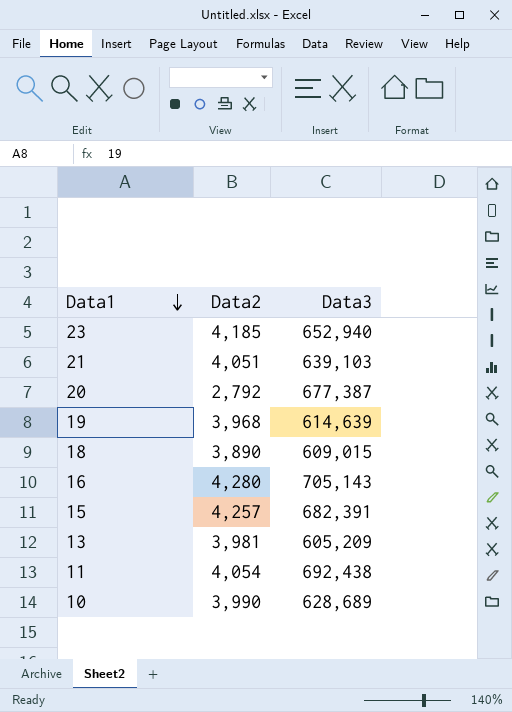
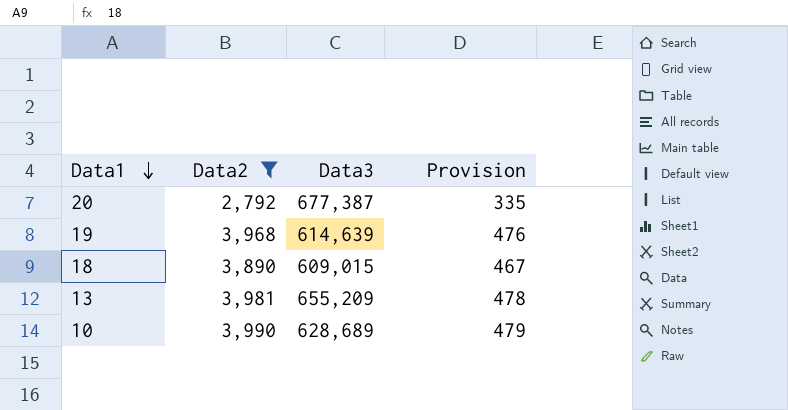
filter: none -> Data2 <= 3,990
column Provision | formula: none -> [Data2] * 0.12
13 | Data3: 605,209 -> 655,209

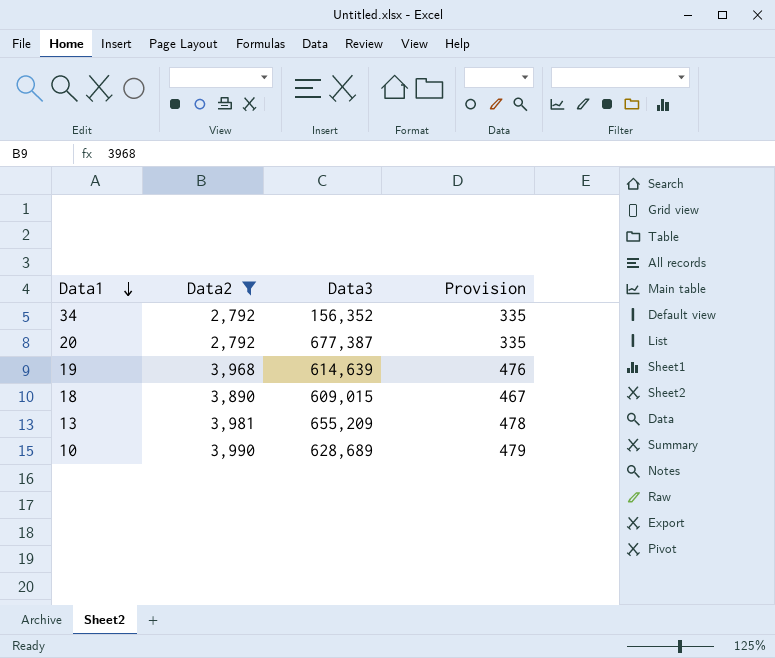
row 34: none -> 2,792 | 156,352 | 335

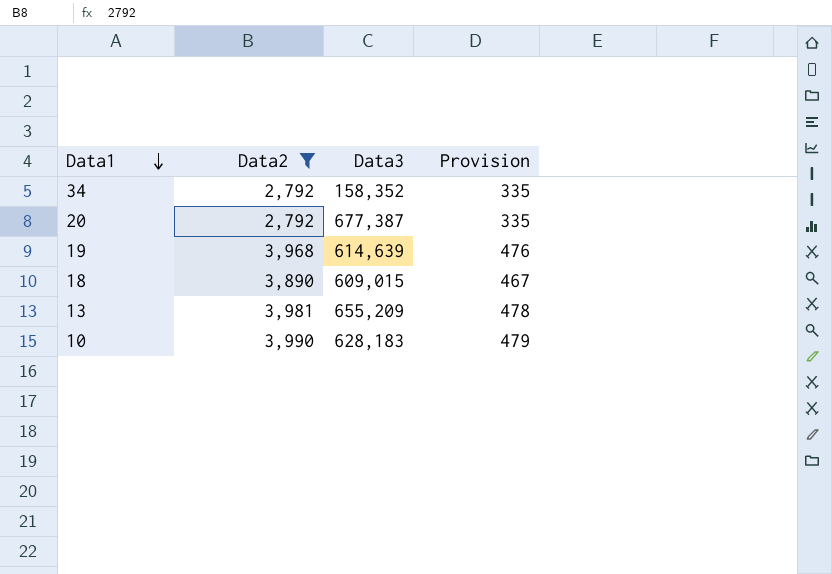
34 | Data3: 156,352 -> 158,352
10 | Data3: 628,689 -> 628,183

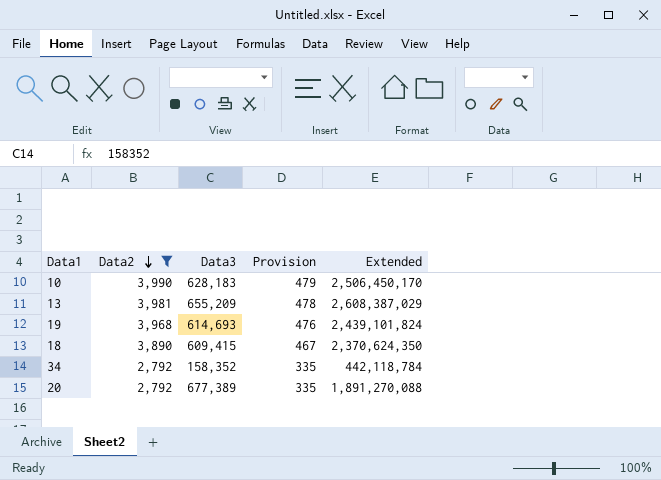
row order: Data1 descending -> Data2 descending
column Extended | formula: none -> [Data2] * [Data3]
19 | Data3: 614,639 -> 614,693
18 | Data3: 609,015 -> 609,415
20 | Data3: 677,387 -> 677,389

